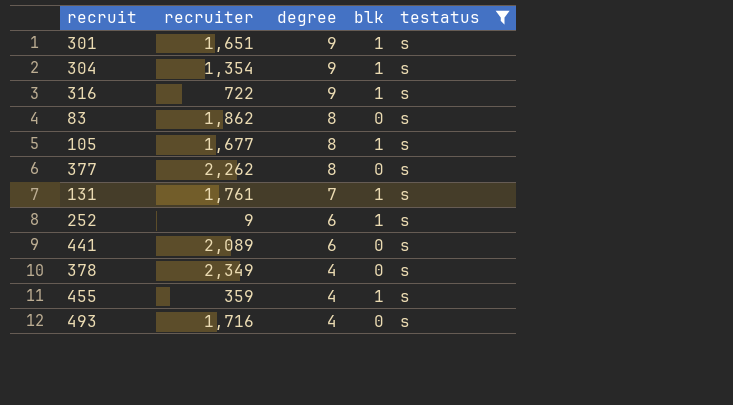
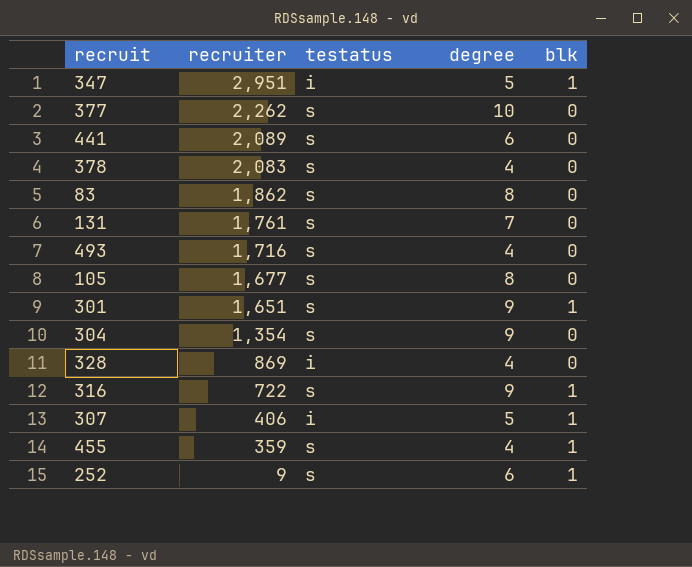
filter: testatus = s -> none
row order: degree descending -> recruiter descending
column testatus | position: 5 -> 3
377 | degree: 8 -> 10
378 | recruiter: 2,349 -> 2,083
131 | blk: 1 -> 0
105 | blk: 1 -> 0
304 | blk: 1 -> 0

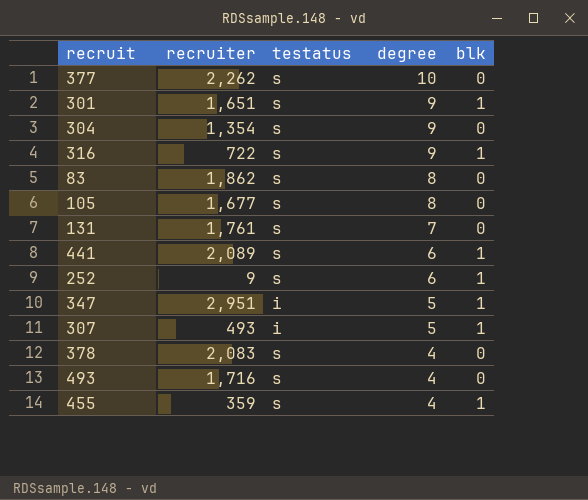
row order: recruiter descending -> degree descending
row 328: 869 | i | 4 | 0 -> none
441 | blk: 0 -> 1
307 | recruiter: 406 -> 493

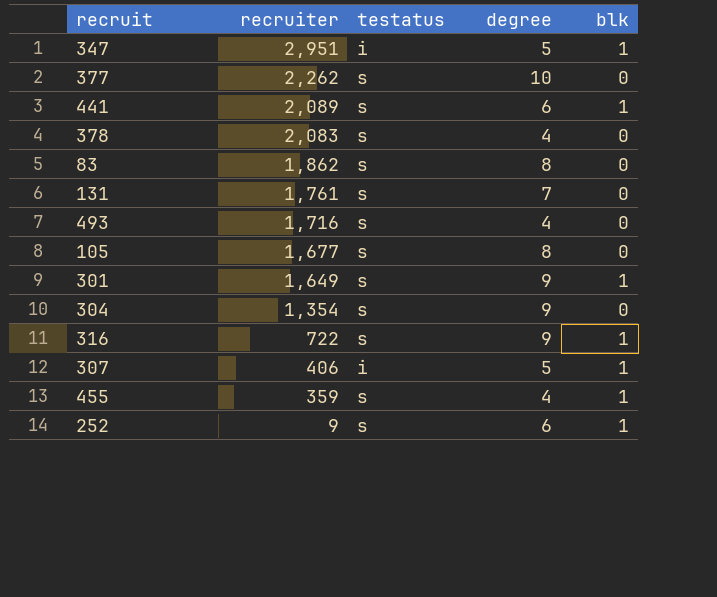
row order: degree descending -> recruiter descending
301 | recruiter: 1,651 -> 1,649
307 | recruiter: 493 -> 406

